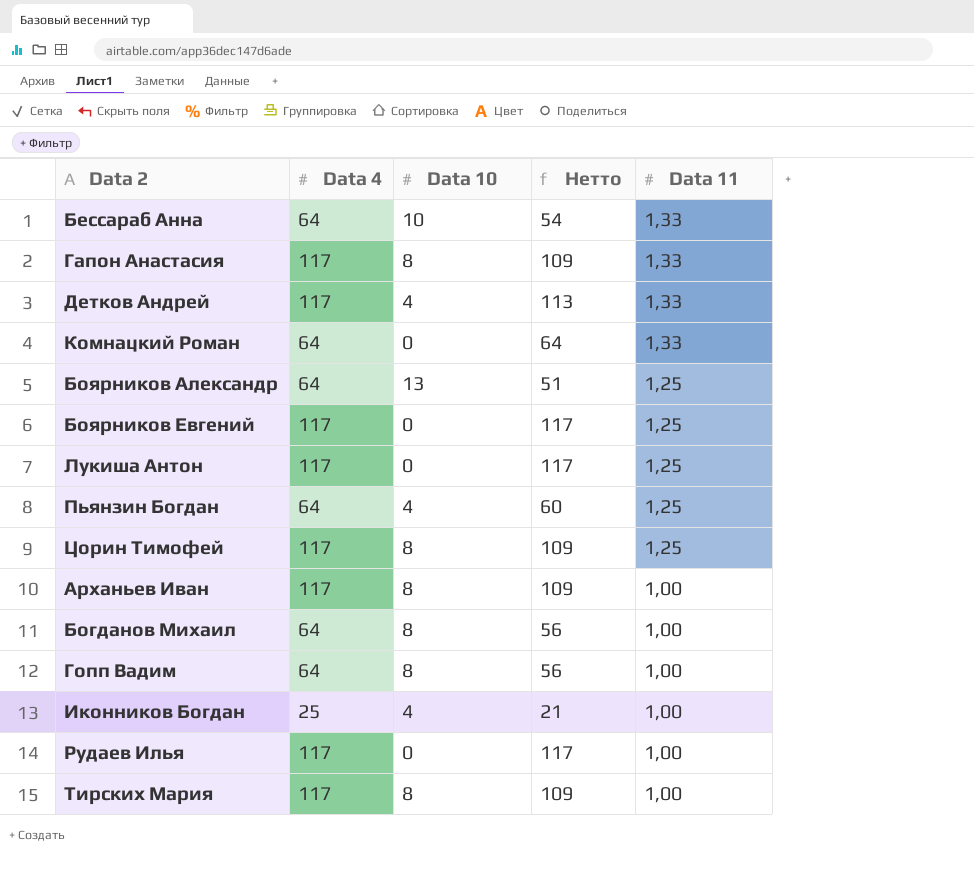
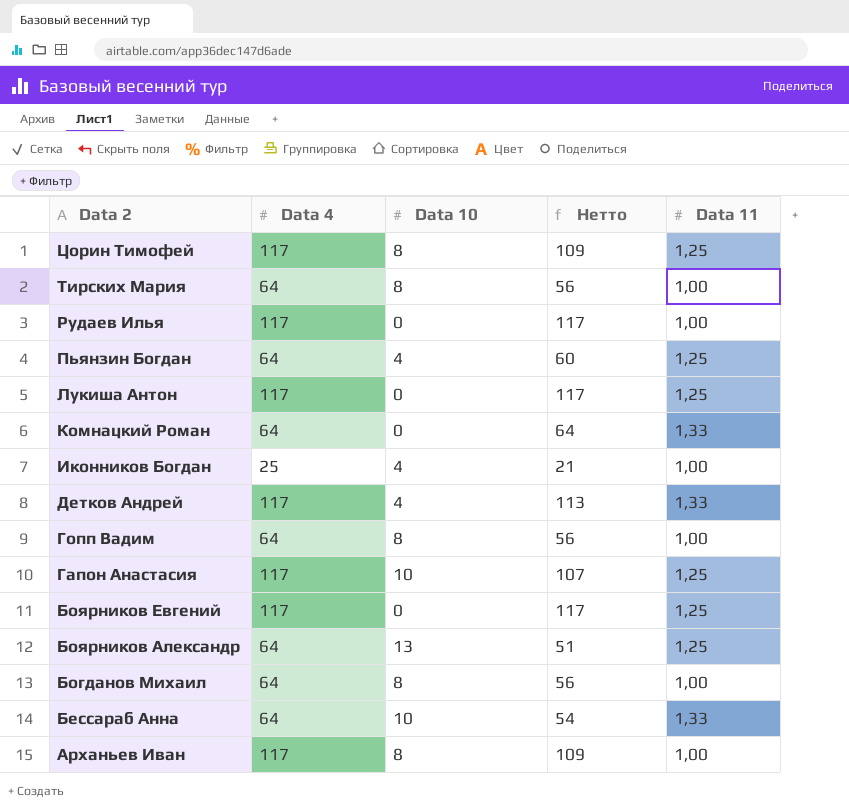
row order: Data 11 descending -> Data 2 descending
Тирских Мария | Data 4: 117 -> 64
Тирских Мария | Нетто: 109 -> 56
Гапон Анастасия | Data 10: 8 -> 10
Гапон Анастасия | Нетто: 109 -> 107
Гапон Анастасия | Data 11: 1,33 -> 1,25

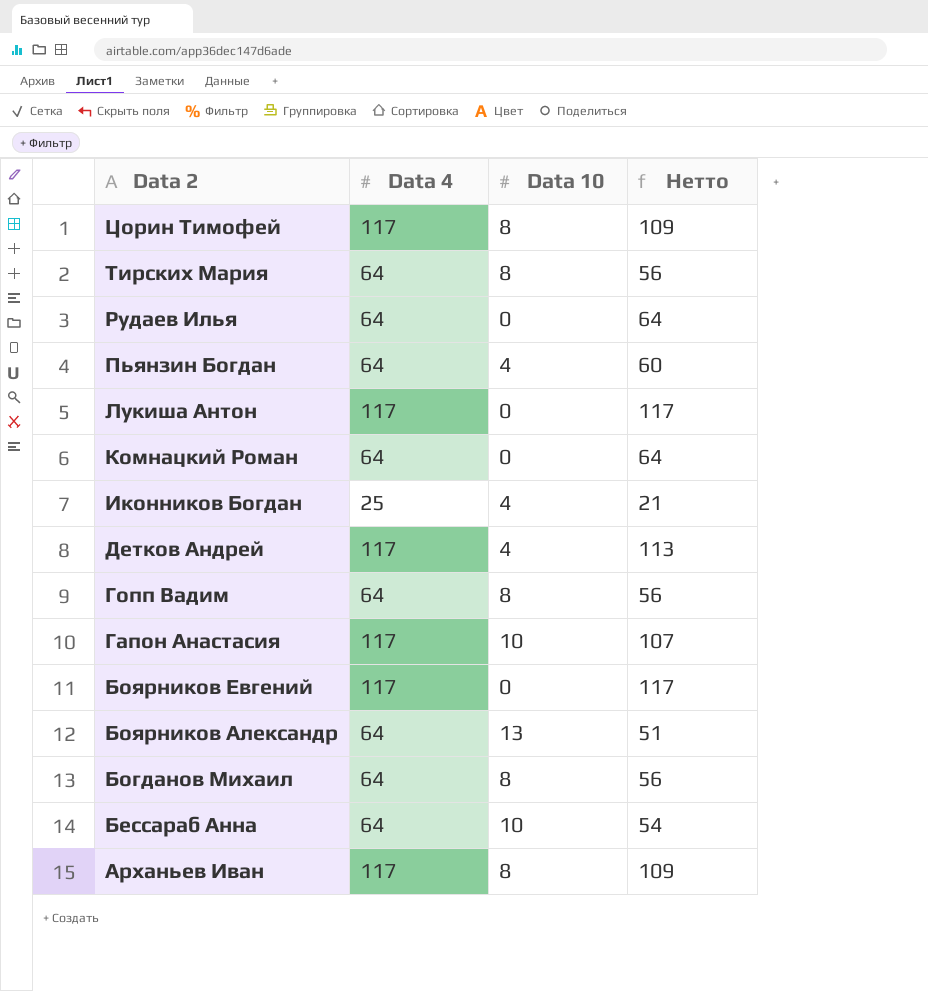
column Data 11 | position: 5 -> none
Рудаев Илья | Data 4: 117 -> 64
Рудаев Илья | Нетто: 117 -> 64

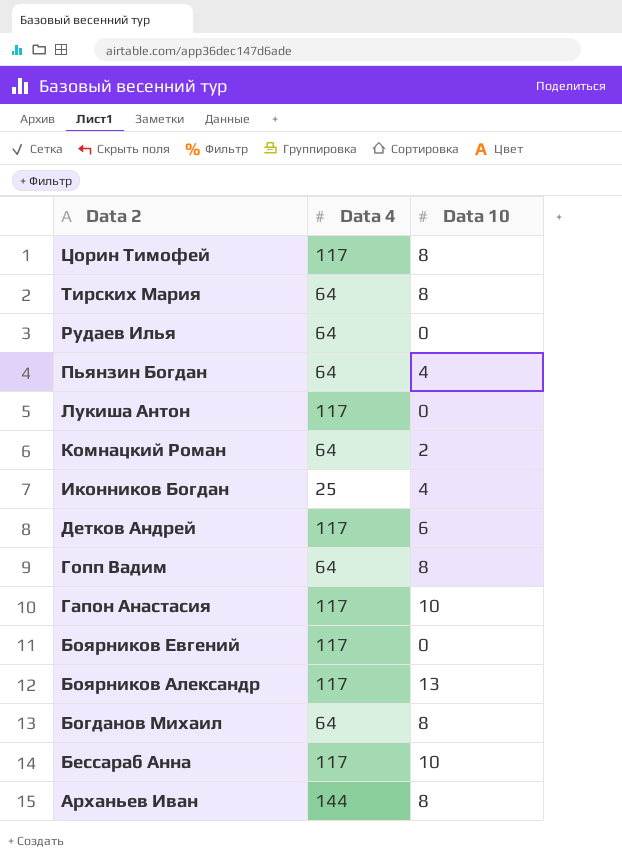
column Нетто | formula: [Data 4] - [Data 10] -> none
Комнацкий Роман | Data 10: 0 -> 2
Детков Андрей | Data 10: 4 -> 6
Боярников Александр | Data 4: 64 -> 117
Бессараб Анна | Data 4: 64 -> 117
Арханьев Иван | Data 4: 117 -> 144

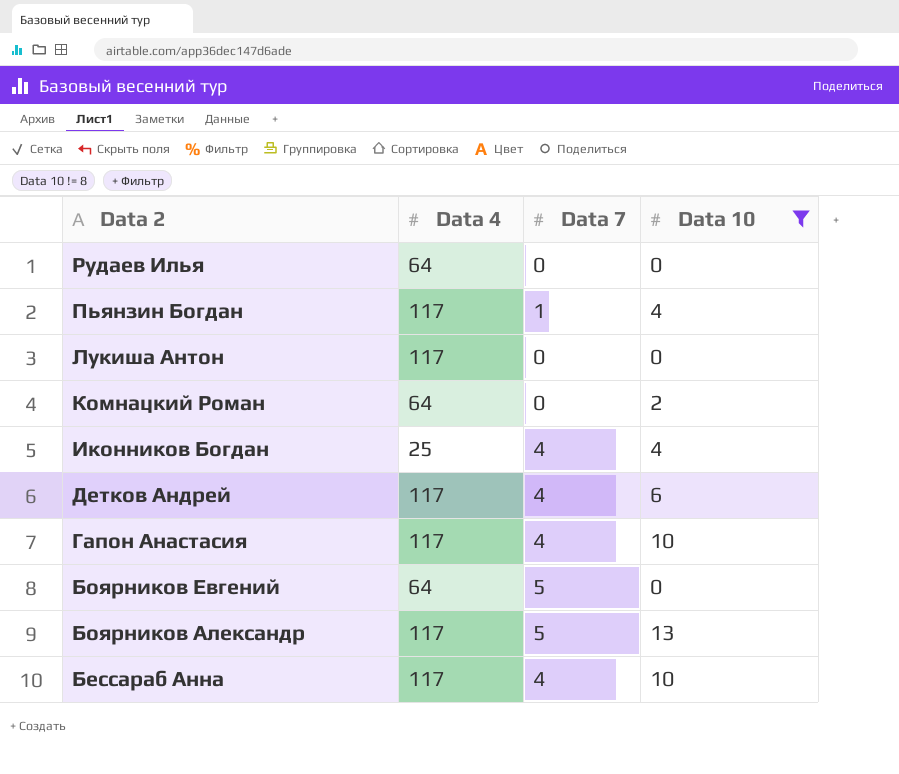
filter: none -> Data 10 != 8
column Data 7 | position: none -> 3
Пьянзин Богдан | Data 4: 64 -> 117
Боярников Евгений | Data 4: 117 -> 64

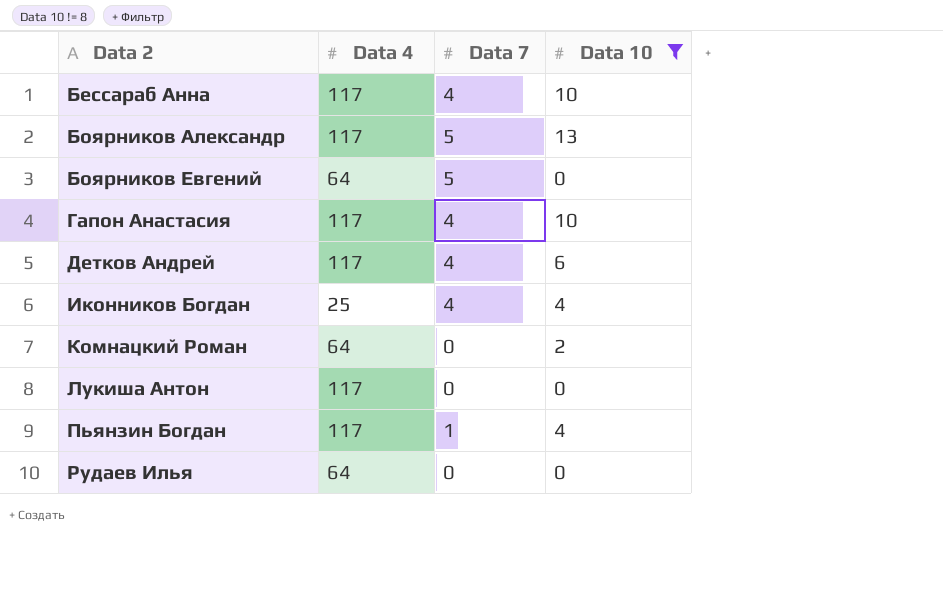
row order: Data 2 descending -> Data 2 ascending

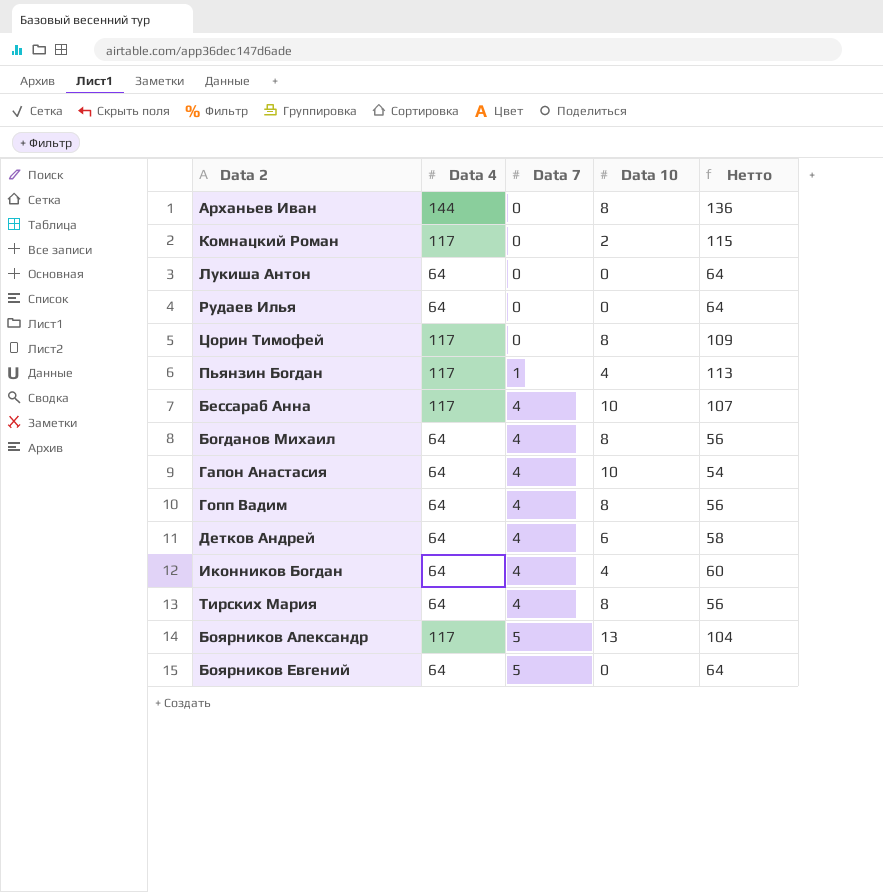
filter: Data 10 != 8 -> none
row order: Data 2 ascending -> Data 7 ascending
column Нетто | formula: none -> [Data 4] - [Data 10]
Комнацкий Роман | Data 4: 64 -> 117
Лукиша Антон | Data 4: 117 -> 64
Гапон Анастасия | Data 4: 117 -> 64
Детков Андрей | Data 4: 117 -> 64
Иконников Богдан | Data 4: 25 -> 64

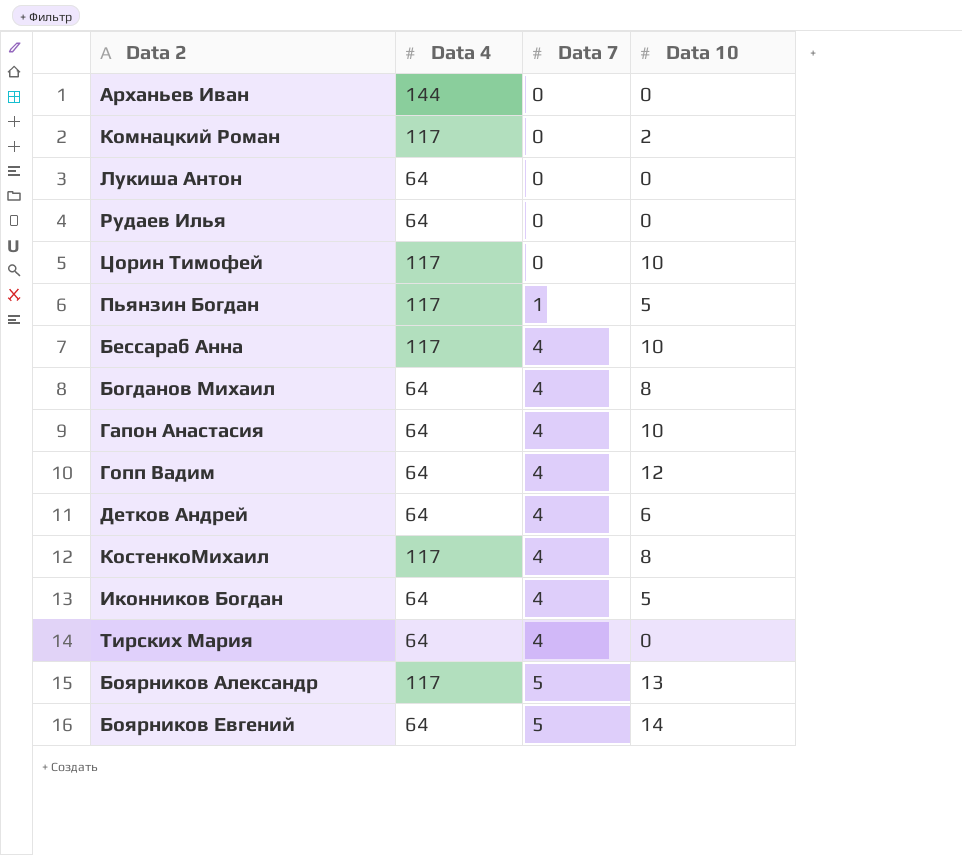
column Нетто | formula: [Data 4] - [Data 10] -> none
Арханьев Иван | Data 10: 8 -> 0
Цорин Тимофей | Data 10: 8 -> 10
Пьянзин Богдан | Data 10: 4 -> 5
Гопп Вадим | Data 10: 8 -> 12
row КостенкоМихаил: none -> 117 | 4 | 8
Иконников Богдан | Data 10: 4 -> 5
Тирских Мария | Data 10: 8 -> 0
Боярников Евгений | Data 10: 0 -> 14

